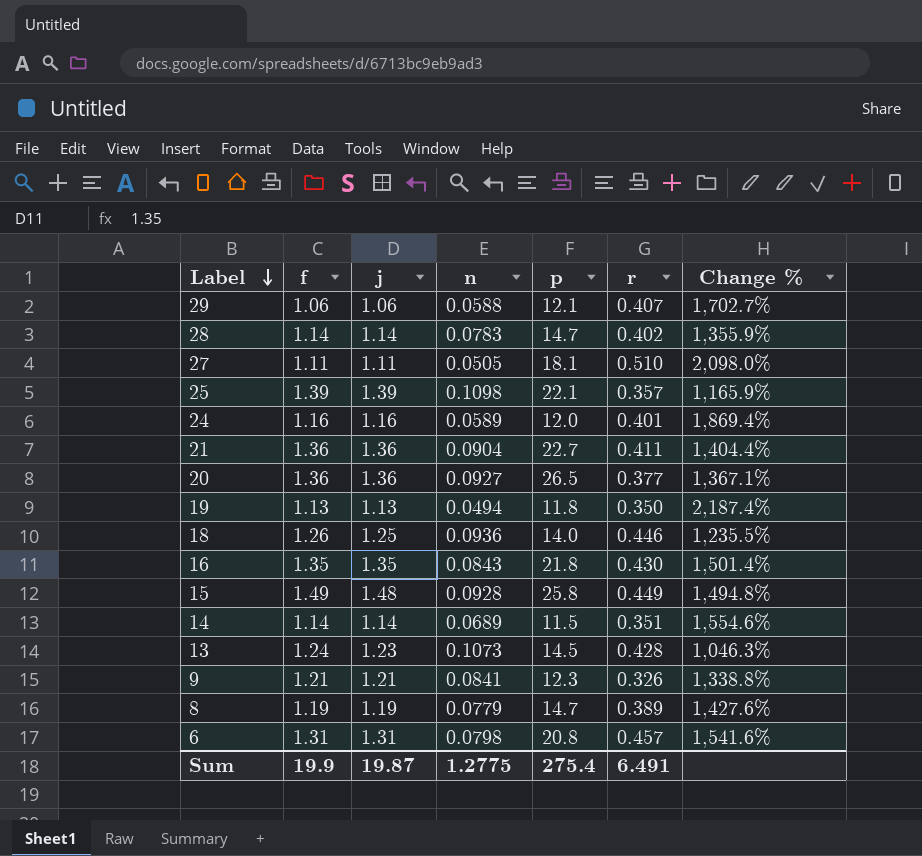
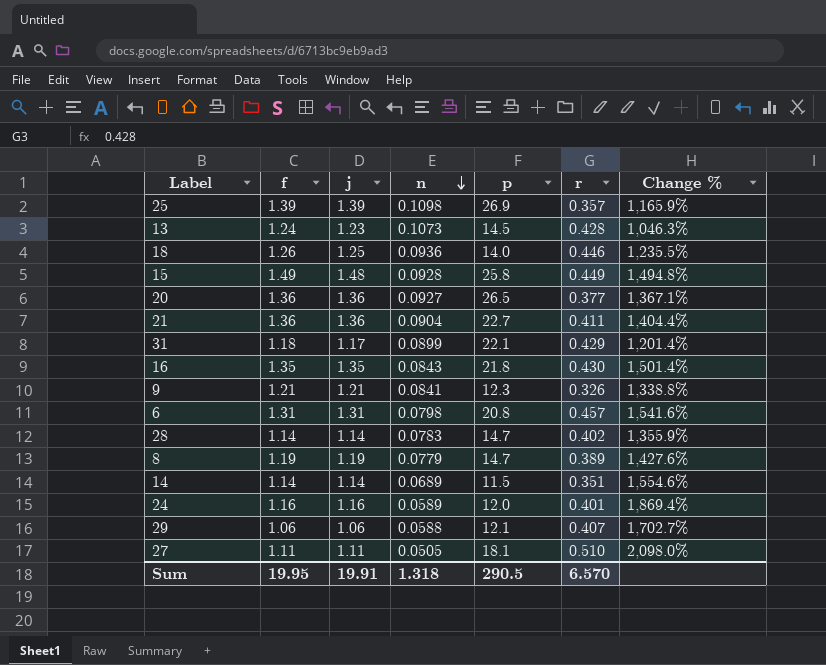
row order: Label descending -> n descending
row 19: 1.13 | 1.13 | 0.0494 | 11.8 | 0.350 | 2,187.4% -> none
25 | p: 22.1 -> 26.9
row 31: none -> 1.18 | 1.17 | 0.0899 | 22.1 | 0.429 | 1,201.4%
Sum | f: 19.9 -> 19.95
Sum | j: 19.87 -> 19.91
Sum | n: 1.2775 -> 1.318
Sum | p: 275.4 -> 290.5
Sum | r: 6.491 -> 6.570

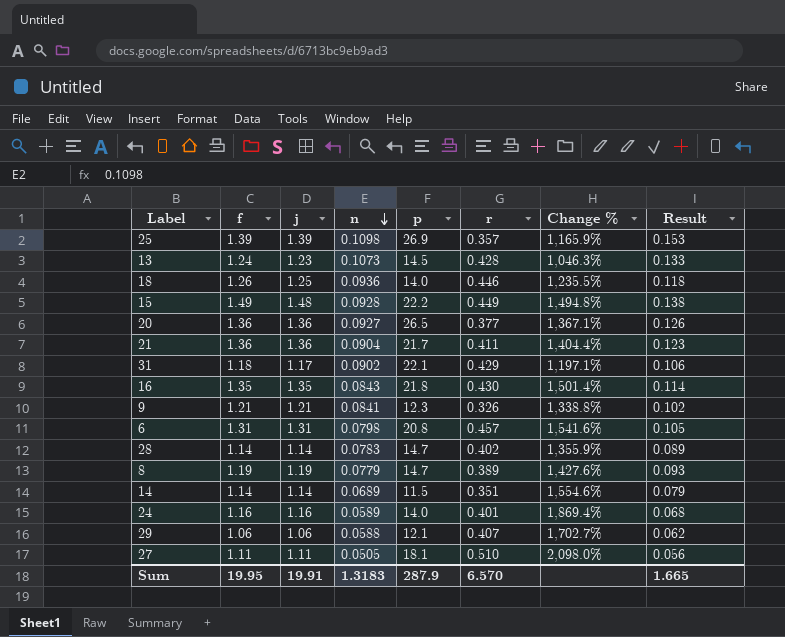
column Result | formula: none -> [f] * [n]
15 | p: 25.8 -> 22.2
21 | p: 22.7 -> 21.7
31 | n: 0.0899 -> 0.0902
31 | Change %: 1,201.4% -> 1,197.1%
24 | p: 12.0 -> 14.0
Sum | n: 1.318 -> 1.3183
Sum | p: 290.5 -> 287.9

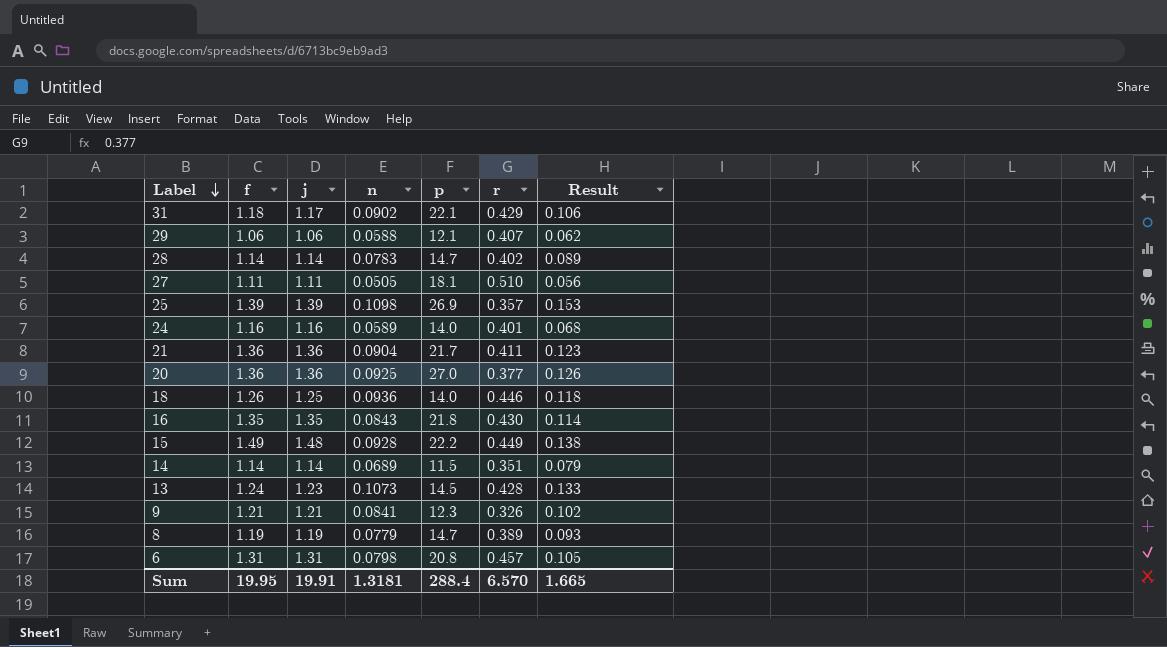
row order: n descending -> Label descending
column Change % | formula: ([j] - [n]) / [n] -> none
20 | n: 0.0927 -> 0.0925
20 | p: 26.5 -> 27.0
Sum | n: 1.3183 -> 1.3181
Sum | p: 287.9 -> 288.4

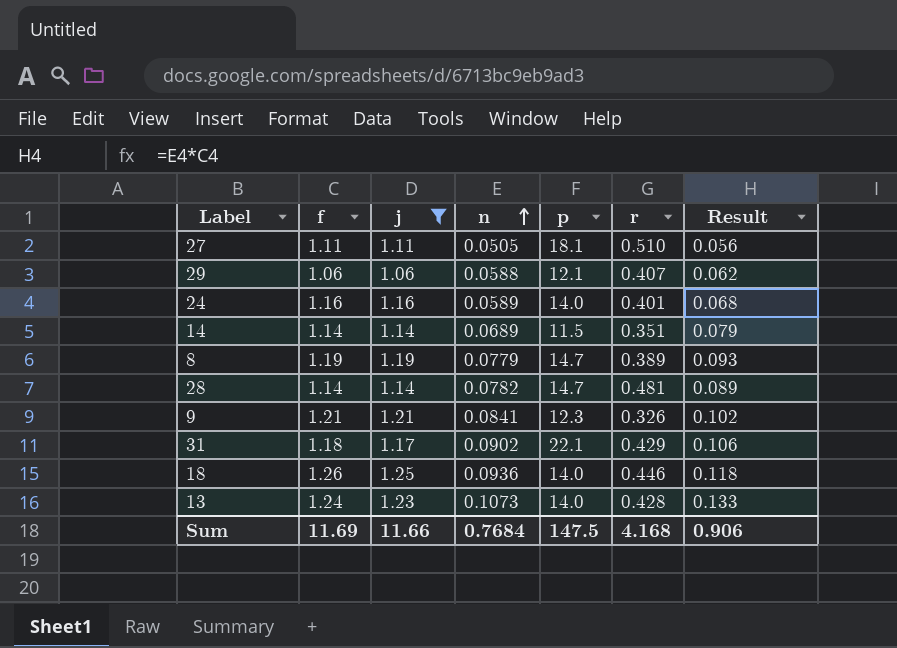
filter: none -> j <= 1.25
row order: Label descending -> n ascending
28 | n: 0.0783 -> 0.0782
28 | r: 0.402 -> 0.481
13 | p: 14.5 -> 14.0
Sum | f: 19.95 -> 11.69
Sum | j: 19.91 -> 11.66
Sum | n: 1.3181 -> 0.7684
Sum | p: 288.4 -> 147.5
Sum | r: 6.570 -> 4.168
Sum | Result: 1.665 -> 0.906

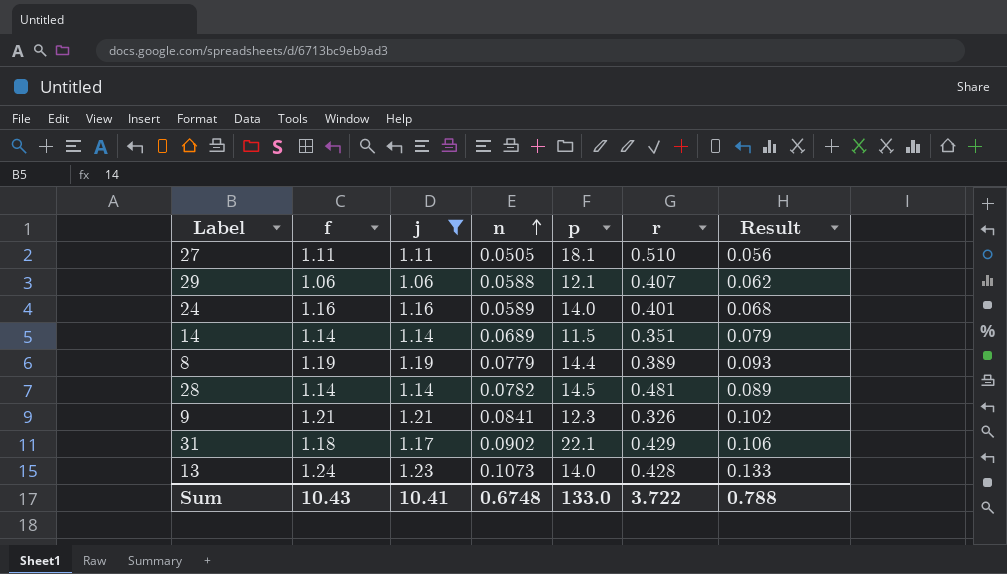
row 18: 1.26 | 1.25 | 0.0936 | 14.0 | 0.446 | 0.118 -> none
8 | p: 14.7 -> 14.4
28 | p: 14.7 -> 14.5
Sum | f: 11.69 -> 10.43
Sum | j: 11.66 -> 10.41
Sum | n: 0.7684 -> 0.6748
Sum | p: 147.5 -> 133.0
Sum | r: 4.168 -> 3.722
Sum | Result: 0.906 -> 0.788

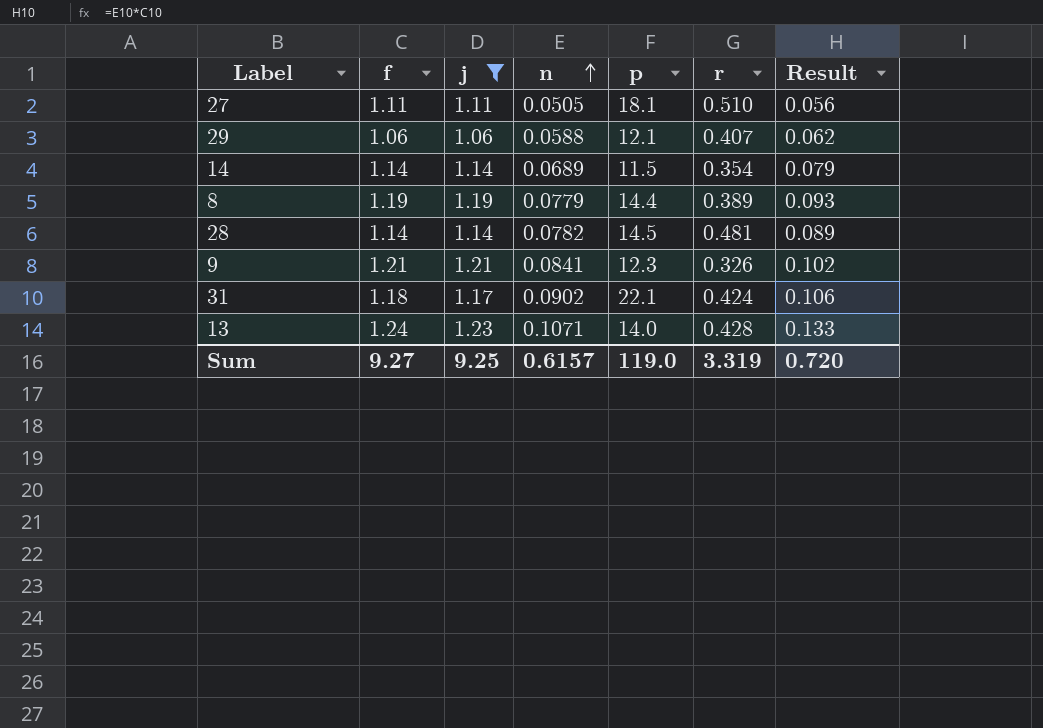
row 24: 1.16 | 1.16 | 0.0589 | 14.0 | 0.401 | 0.068 -> none
14 | r: 0.351 -> 0.354
31 | r: 0.429 -> 0.424
13 | n: 0.1073 -> 0.1071
Sum | f: 10.43 -> 9.27
Sum | j: 10.41 -> 9.25
Sum | n: 0.6748 -> 0.6157
Sum | p: 133.0 -> 119.0
Sum | r: 3.722 -> 3.319
Sum | Result: 0.788 -> 0.720

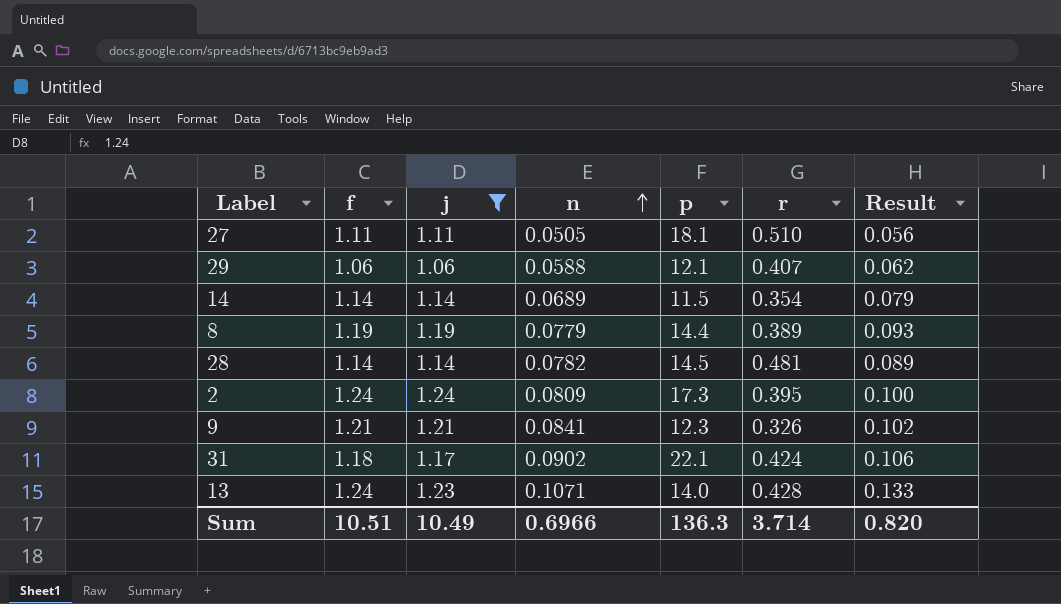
row 2: none -> 1.24 | 1.24 | 0.0809 | 17.3 | 0.395 | 0.100
Sum | f: 9.27 -> 10.51
Sum | j: 9.25 -> 10.49
Sum | n: 0.6157 -> 0.6966
Sum | p: 119.0 -> 136.3
Sum | r: 3.319 -> 3.714
Sum | Result: 0.720 -> 0.820

